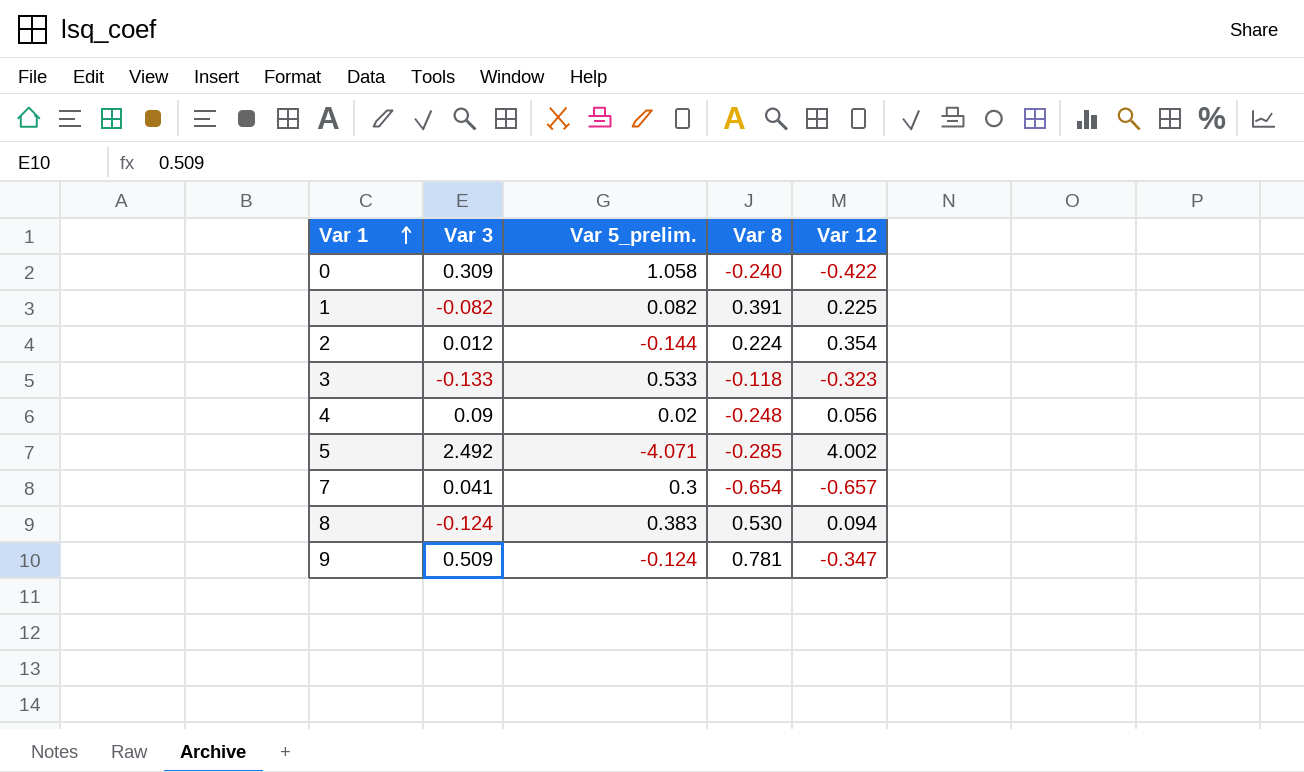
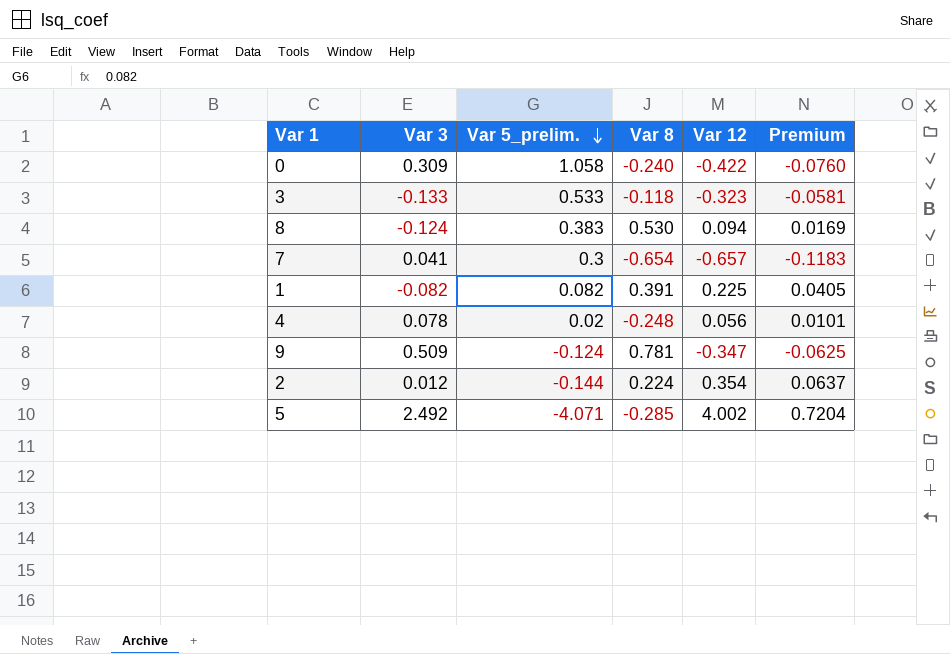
row order: Var 1 ascending -> Var 5_prelim. descending
column Premium | formula: none -> [Var 12] * 0.18
4 | Var 3: 0.09 -> 0.078

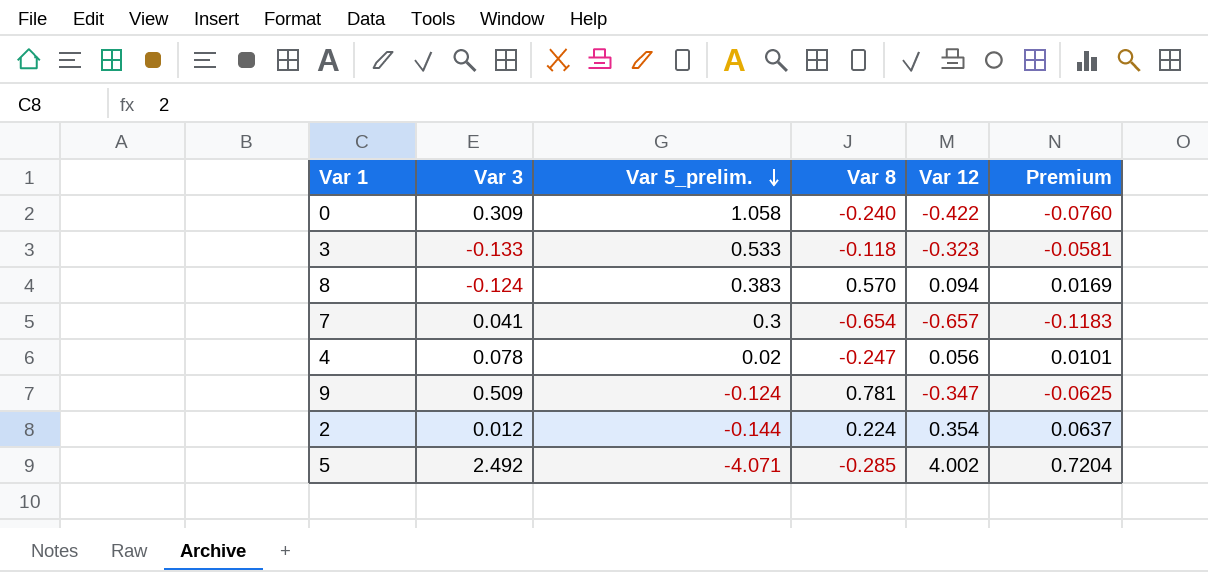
row 1: -0.082 | 0.082 | 0.391 | 0.225 | 0.0405 -> none
8 | Var 8: 0.530 -> 0.570
4 | Var 8: -0.248 -> -0.247

